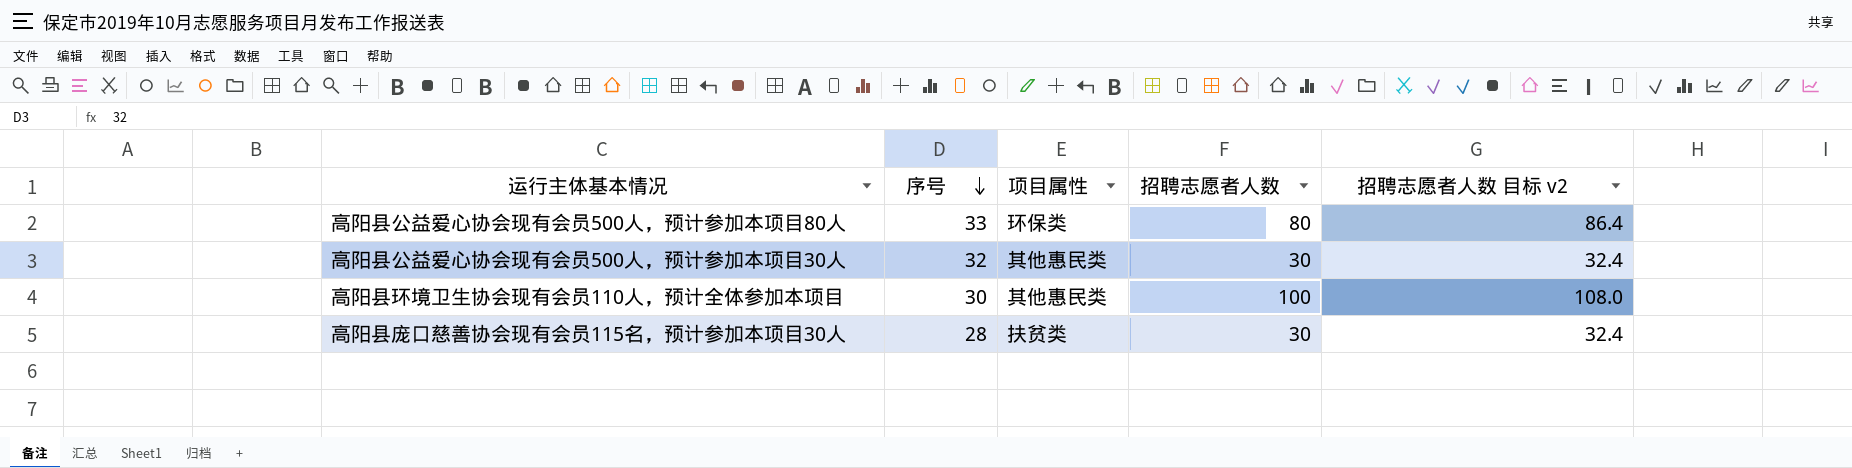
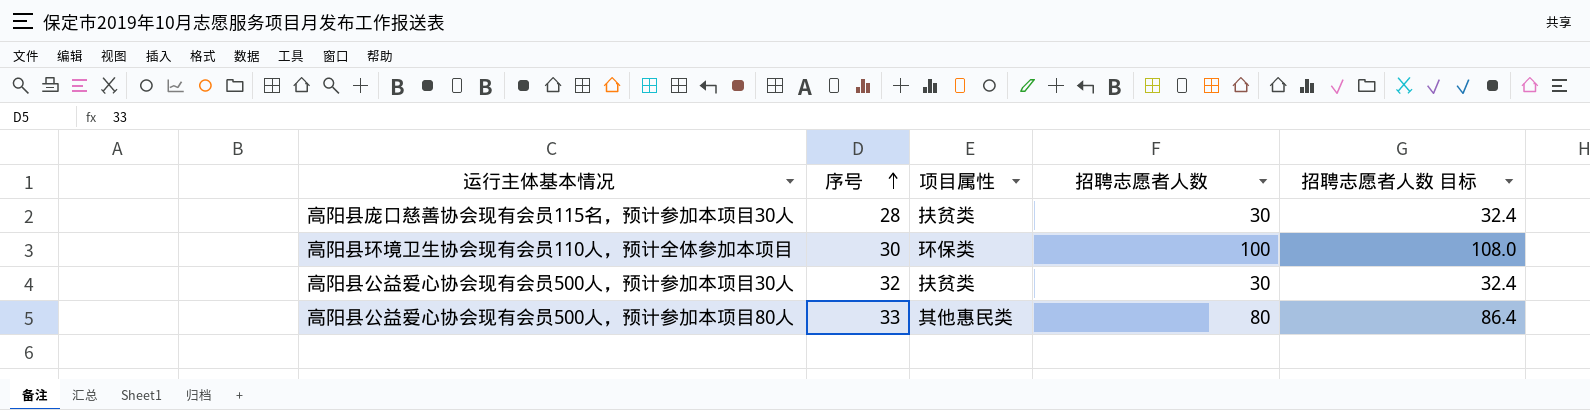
row order: 序号 descending -> 序号 ascending
column name: 招聘志愿者人数 目标 v2 -> 招聘志愿者人数 目标
高阳县环境卫生协会现有会员110人，预计全体参加本项目 | 项目属性: 其他惠民类 -> 环保类
高阳县公益爱心协会现有会员500人，预计参加本项目30人 | 项目属性: 其他惠民类 -> 扶贫类
高阳县公益爱心协会现有会员500人，预计参加本项目80人 | 项目属性: 环保类 -> 其他惠民类

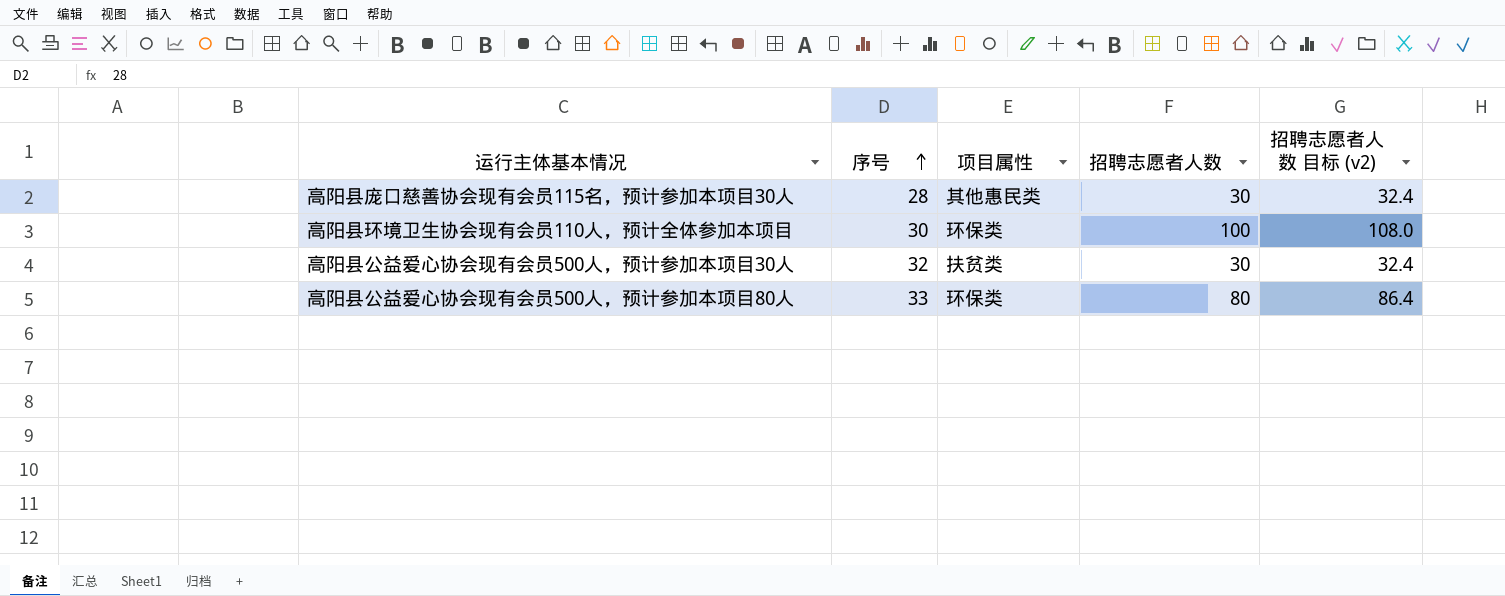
column name: 招聘志愿者人数 目标 -> 招聘志愿者人数 目标 (v2)
高阳县庞口慈善协会现有会员115名，预计参加本项目30人 | 项目属性: 扶贫类 -> 其他惠民类
高阳县公益爱心协会现有会员500人，预计参加本项目80人 | 项目属性: 其他惠民类 -> 环保类

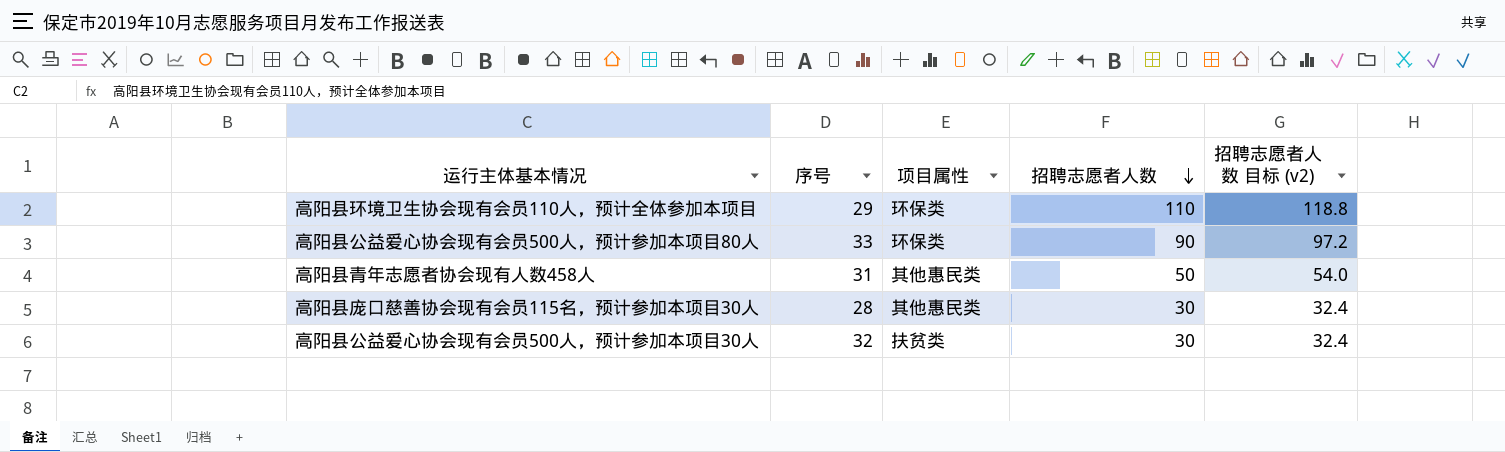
row order: 序号 ascending -> 招聘志愿者人数 descending
高阳县环境卫生协会现有会员110人，预计全体参加本项目 | 序号: 30 -> 29
高阳县环境卫生协会现有会员110人，预计全体参加本项目 | 招聘志愿者人数: 100 -> 110
高阳县环境卫生协会现有会员110人，预计全体参加本项目 | 招聘志愿者人数 目标 (v2): 108.0 -> 118.8
高阳县公益爱心协会现有会员500人，预计参加本项目80人 | 招聘志愿者人数: 80 -> 90
高阳县公益爱心协会现有会员500人，预计参加本项目80人 | 招聘志愿者人数 目标 (v2): 86.4 -> 97.2
row 高阳县青年志愿者协会现有人数458人: none -> 31 | 其他惠民类 | 50 | 54.0

